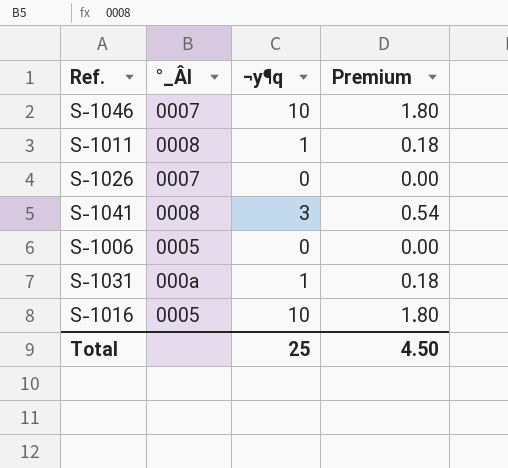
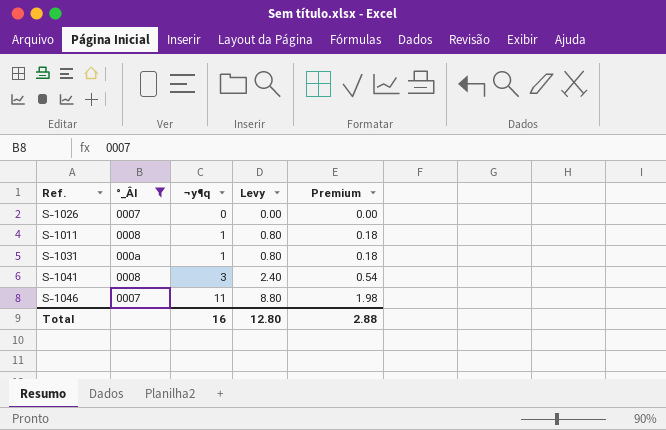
filter: none -> °_ÂI != 0005
row order: none -> ¬y¶q ascending
column Levy | formula: none -> [¬y¶q] * 0.8
S-1046 | ¬y¶q: 10 -> 11
S-1046 | Premium: 1.80 -> 1.98
Total | ¬y¶q: 25 -> 16
Total | Premium: 4.50 -> 2.88

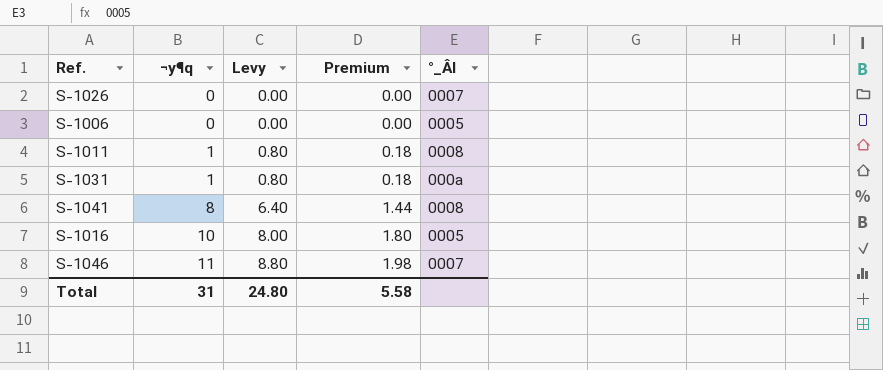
filter: °_ÂI != 0005 -> none
column °_ÂI | position: 2 -> 5
S-1041 | ¬y¶q: 3 -> 8
S-1041 | Levy: 2.40 -> 6.40
S-1041 | Premium: 0.54 -> 1.44
Total | ¬y¶q: 16 -> 31
Total | Levy: 12.80 -> 24.80
Total | Premium: 2.88 -> 5.58

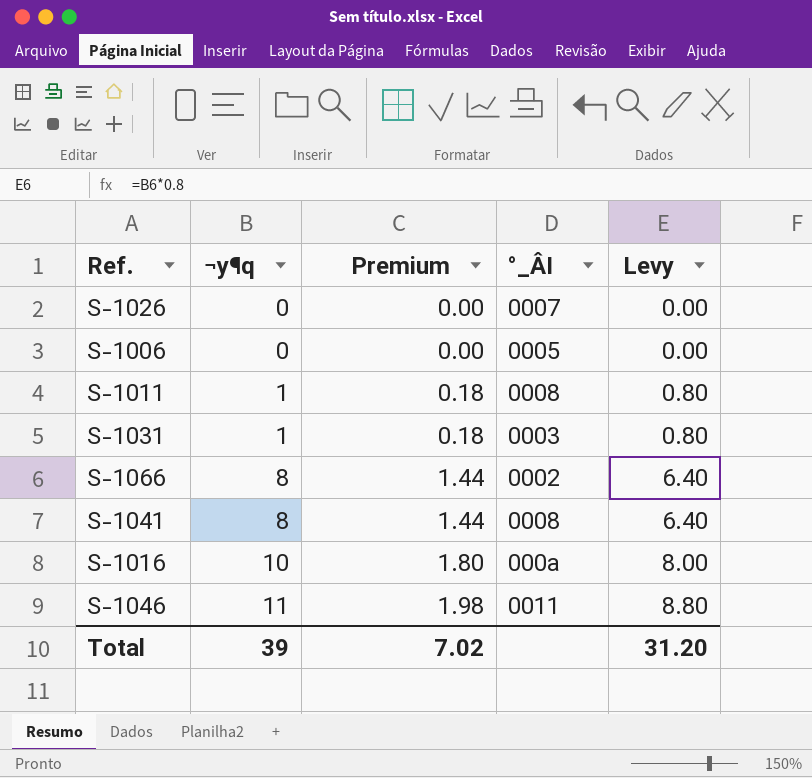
column Levy | position: 3 -> 5
S-1031 | °_ÂI: 000a -> 0003
row S-1066: none -> 8 | 1.44 | 0002 | 6.40
S-1016 | °_ÂI: 0005 -> 000a
S-1046 | °_ÂI: 0007 -> 0011
Total | ¬y¶q: 31 -> 39
Total | Premium: 5.58 -> 7.02
Total | Levy: 24.80 -> 31.20

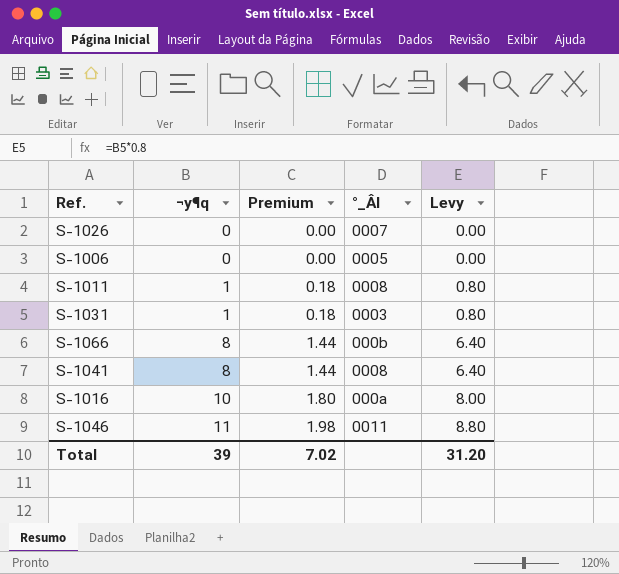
S-1066 | °_ÂI: 0002 -> 000b

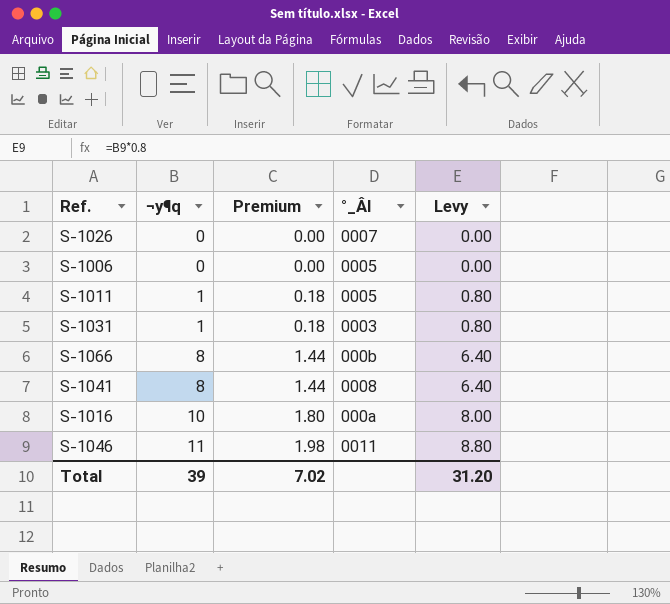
S-1011 | °_ÂI: 0008 -> 0005

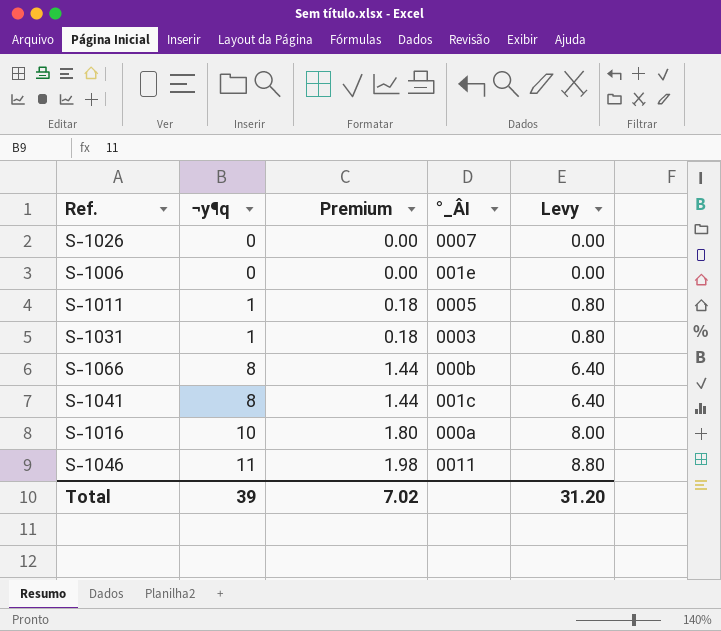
S-1006 | °_ÂI: 0005 -> 001e
S-1041 | °_ÂI: 0008 -> 001c

